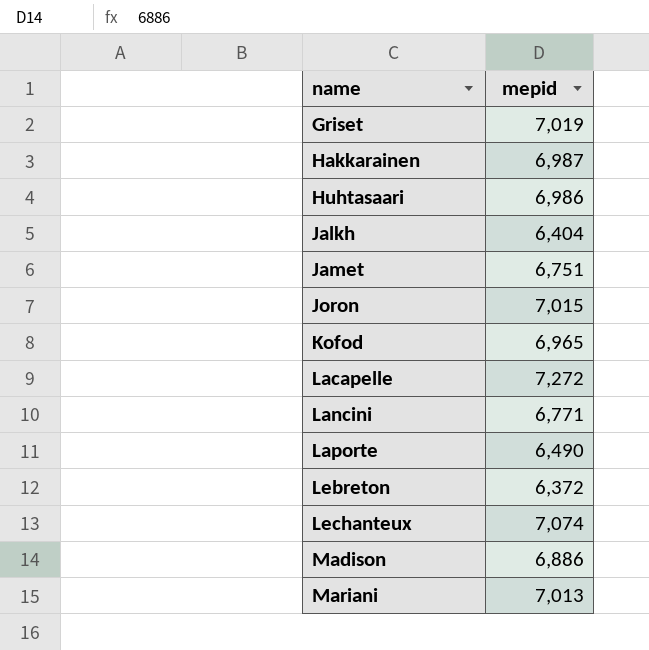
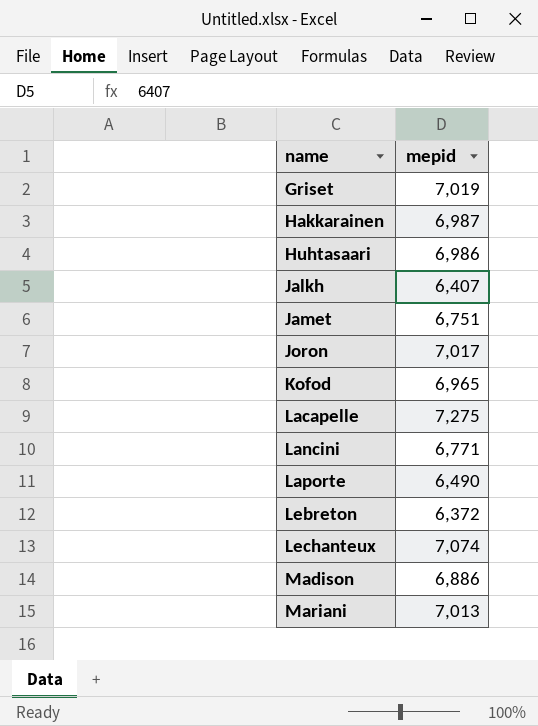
Jalkh | mepid: 6,404 -> 6,407
Joron | mepid: 7,015 -> 7,017
Lacapelle | mepid: 7,272 -> 7,275

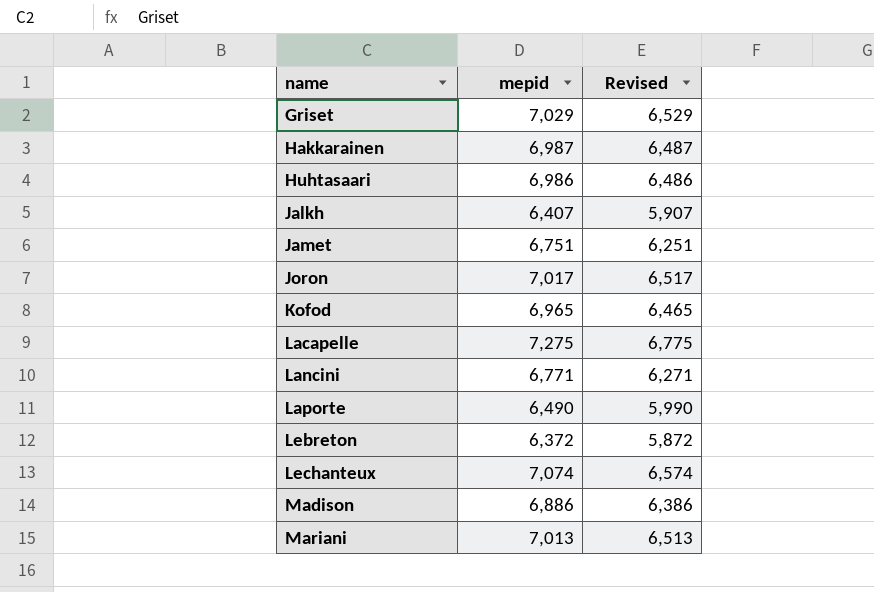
column Revised | formula: none -> [mepid] - 500
Griset | mepid: 7,019 -> 7,029

